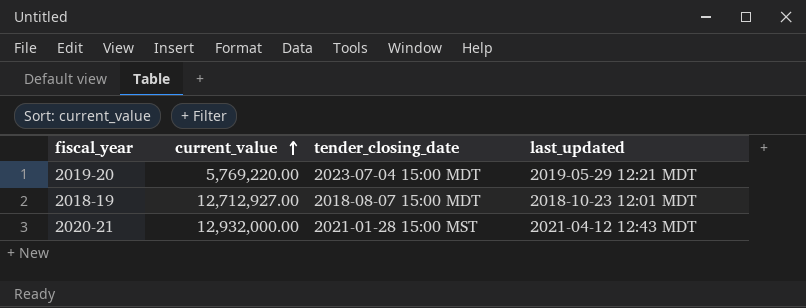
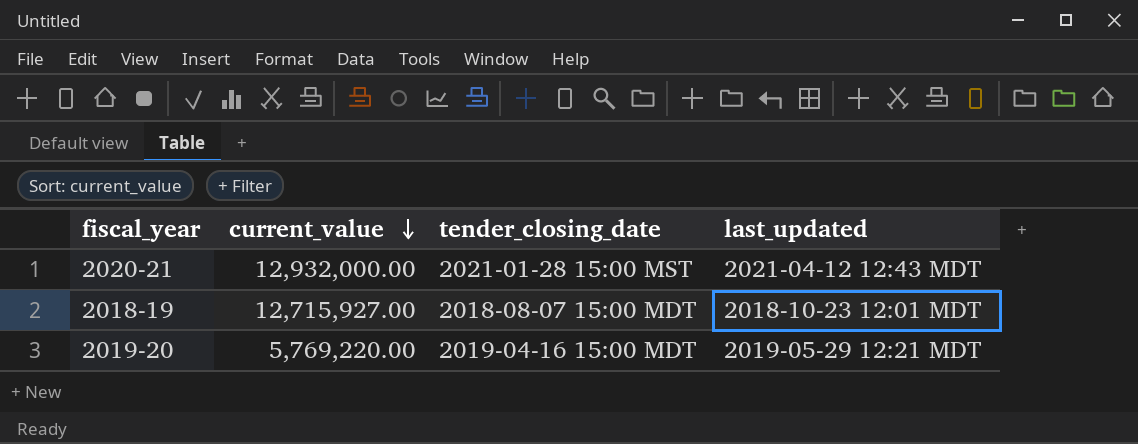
row order: current_value ascending -> current_value descending
2018-19 | current_value: 12,712,927.00 -> 12,715,927.00
2019-20 | tender_closing_date: 2023-07-04 15:00 MDT -> 2019-04-16 15:00 MDT

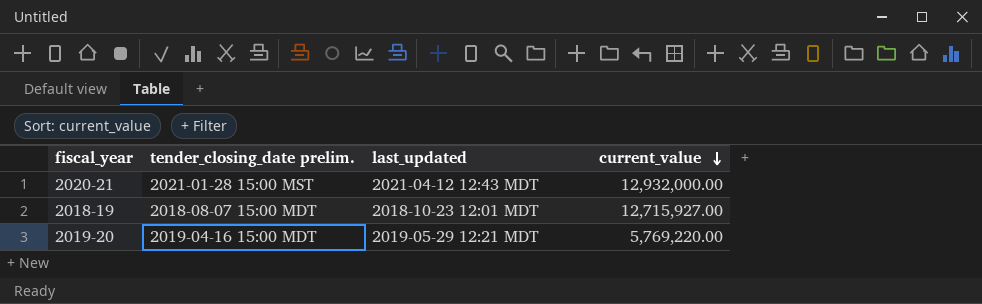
column name: tender_closing_date -> tender_closing_date prelim.
column current_value | position: 2 -> 4

